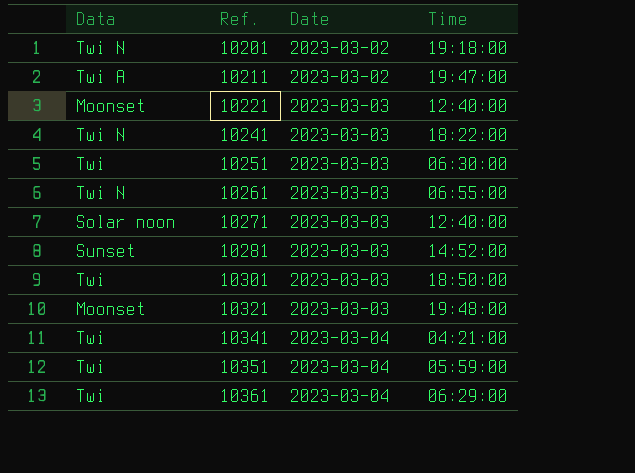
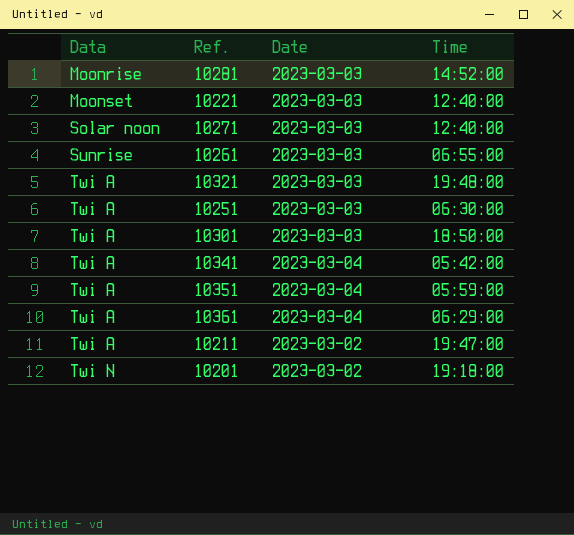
row order: Ref. ascending -> Data ascending
row 10241: Twi N | 2023-03-03 | 18:22:00 -> none
10281 | Data: Sunset -> Moonrise
10261 | Data: Twi N -> Sunrise
10321 | Data: Moonset -> Twi A
10251 | Data: Twi -> Twi A
10301 | Data: Twi -> Twi A
10341 | Data: Twi -> Twi A
10341 | Time: 04:21:00 -> 05:42:00
10351 | Data: Twi -> Twi A
10361 | Data: Twi -> Twi A

